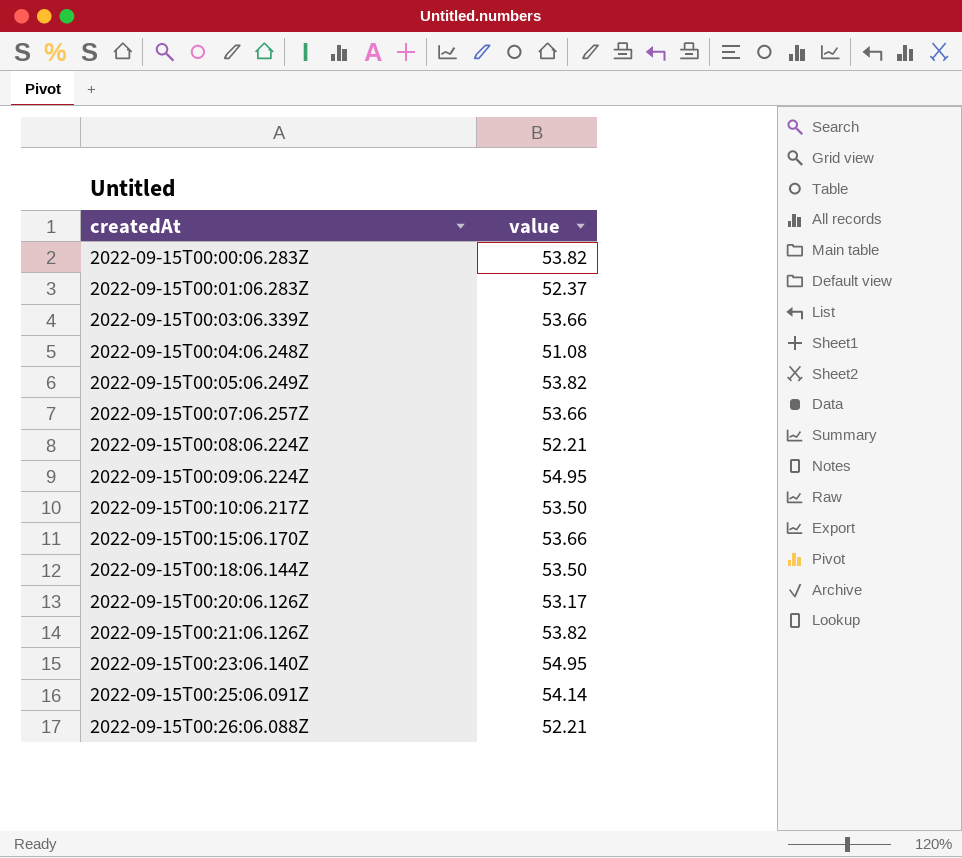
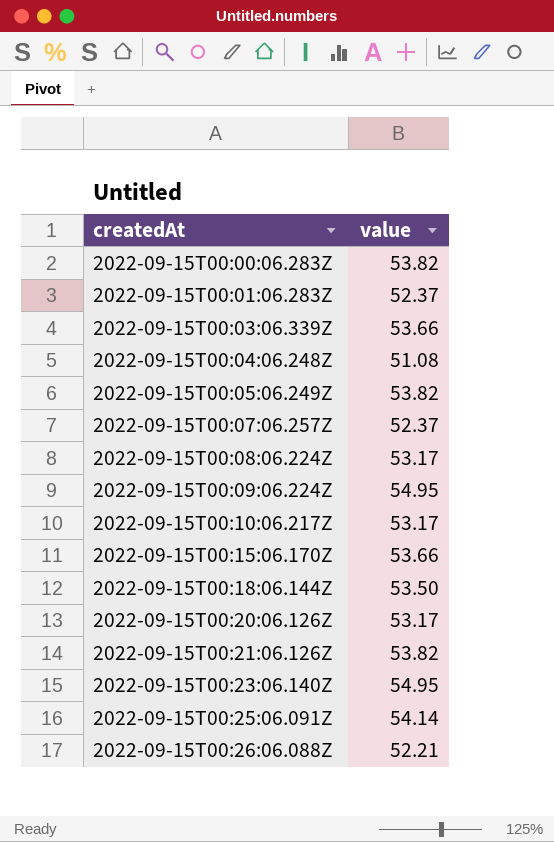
2022-09-15T00:07:06.257Z | value: 53.66 -> 52.37
2022-09-15T00:08:06.224Z | value: 52.21 -> 53.17
2022-09-15T00:10:06.217Z | value: 53.50 -> 53.17

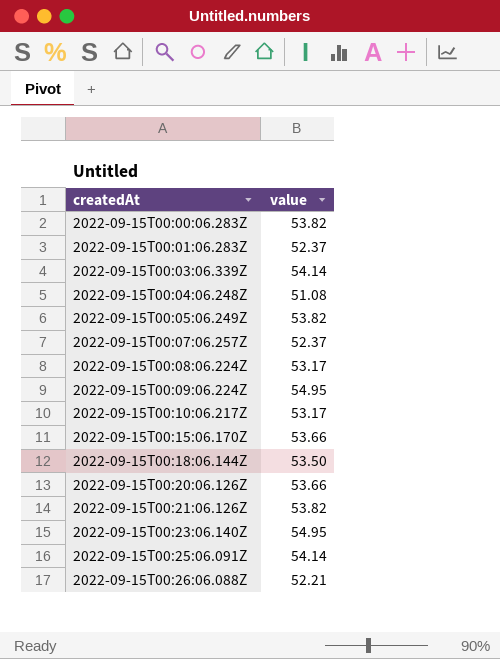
2022-09-15T00:03:06.339Z | value: 53.66 -> 54.14
2022-09-15T00:20:06.126Z | value: 53.17 -> 53.66

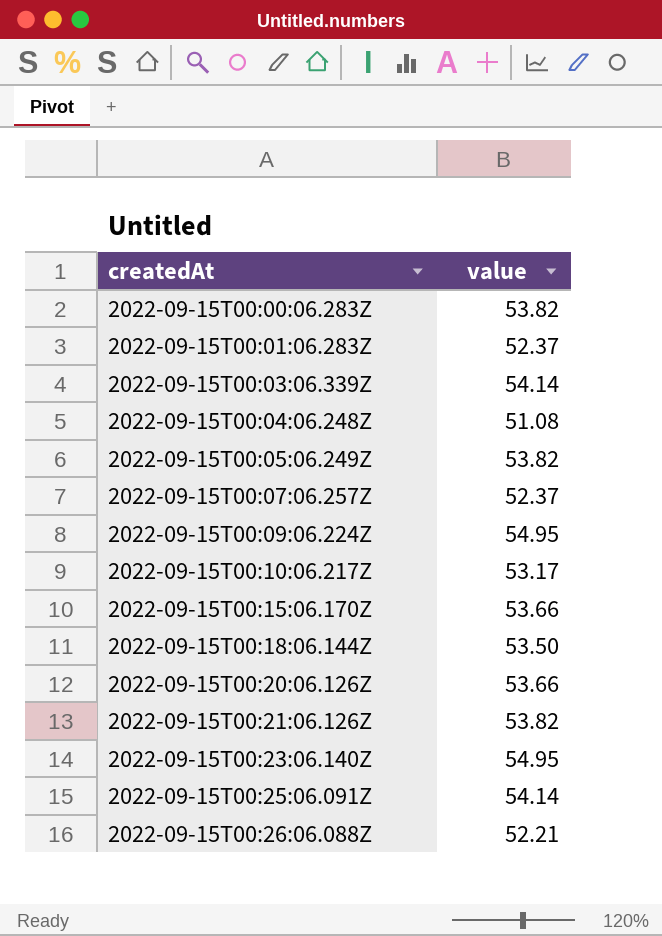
row 2022-09-15T00:08:06.224Z: 53.17 -> none

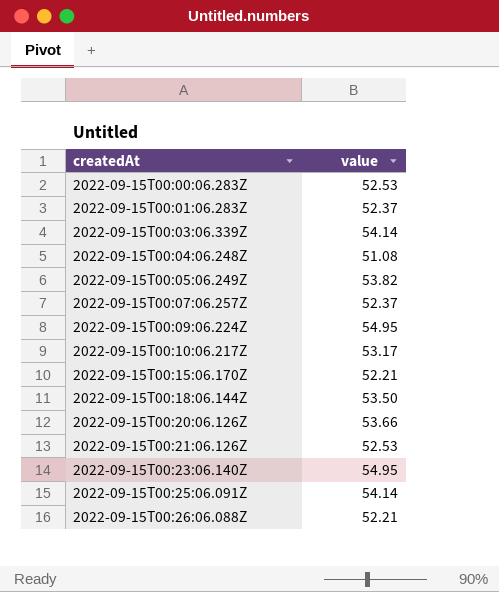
2022-09-15T00:00:06.283Z | value: 53.82 -> 52.53
2022-09-15T00:15:06.170Z | value: 53.66 -> 52.21
2022-09-15T00:21:06.126Z | value: 53.82 -> 52.53

